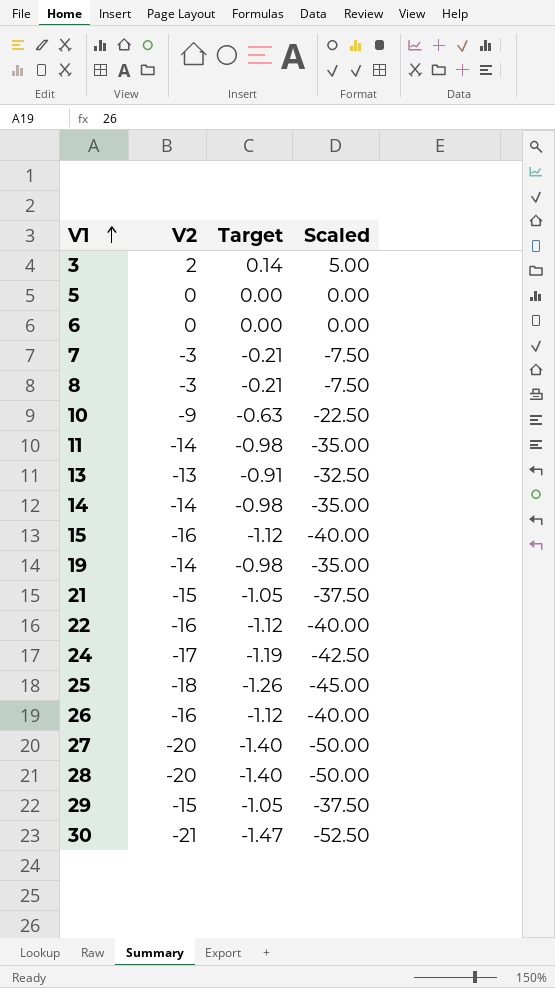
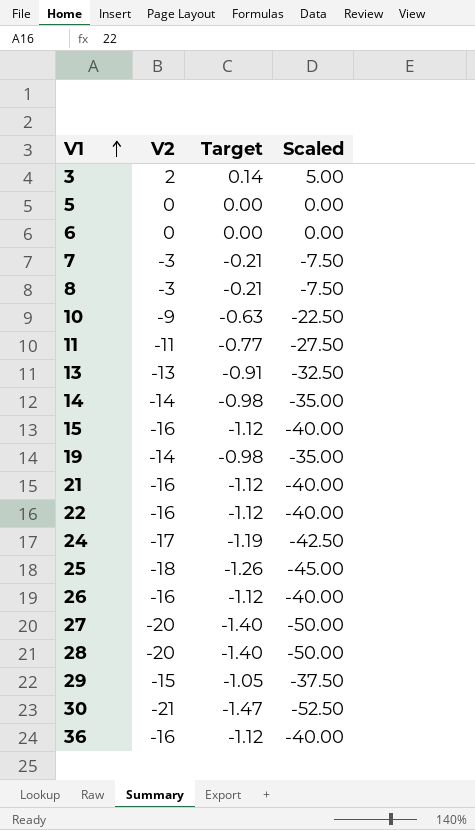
11 | V2: -14 -> -11
11 | Target: -0.98 -> -0.77
11 | Scaled: -35.00 -> -27.50
21 | V2: -15 -> -16
21 | Target: -1.05 -> -1.12
21 | Scaled: -37.50 -> -40.00
row 36: none -> -16 | -1.12 | -40.00

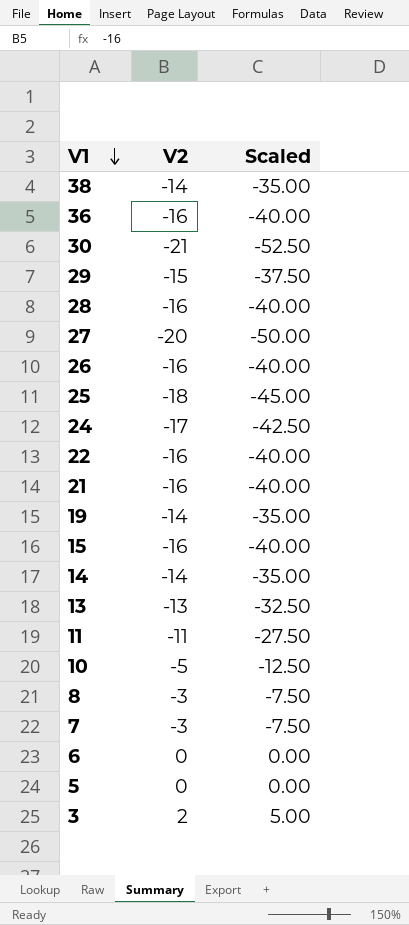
row order: V1 ascending -> V1 descending
column Target | formula: [V2] * 0.07 -> none
row 38: none -> -14 | -35.00
28 | V2: -20 -> -16
28 | Scaled: -50.00 -> -40.00
10 | V2: -9 -> -5
10 | Scaled: -22.50 -> -12.50

